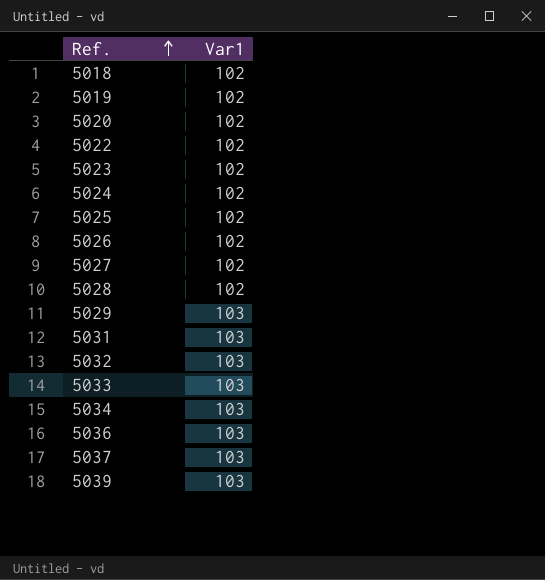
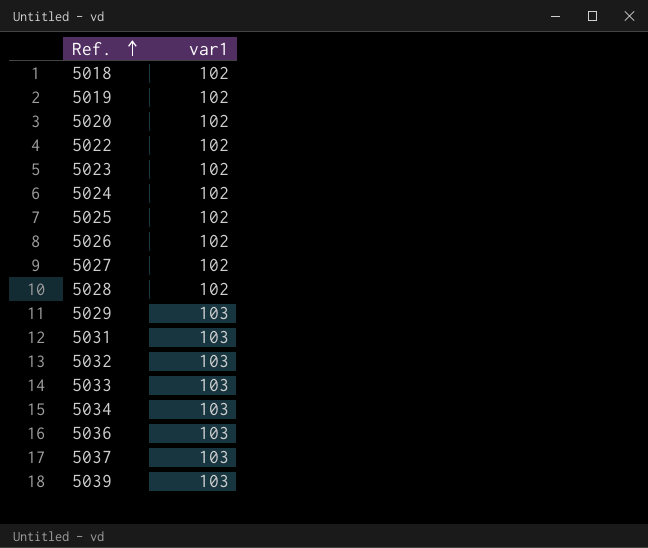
column name: Var1 -> var1

